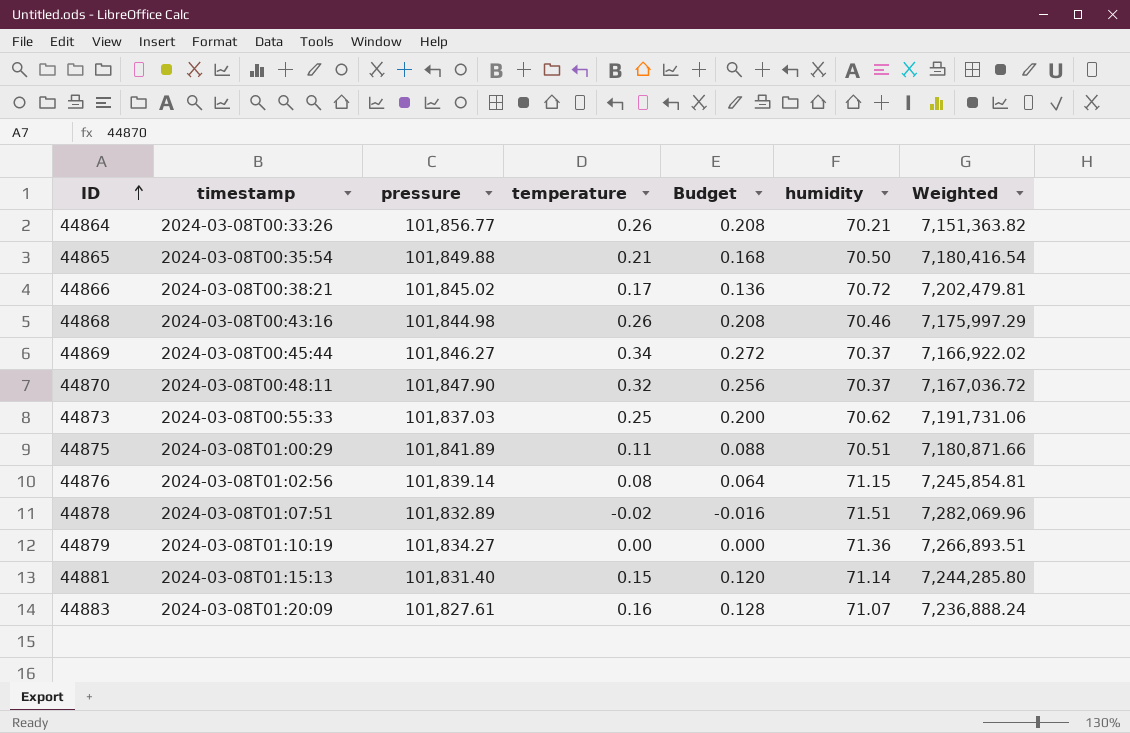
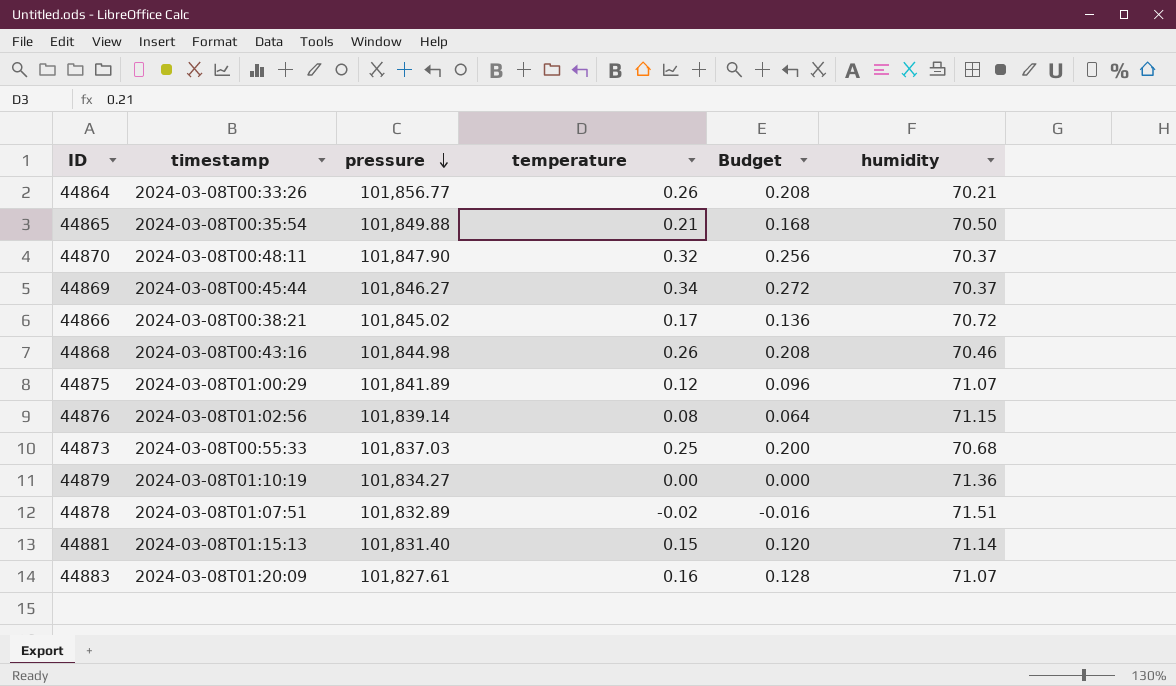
row order: ID ascending -> pressure descending
column Weighted | formula: [pressure] * [humidity] -> none
44875 | temperature: 0.11 -> 0.12
44875 | Budget: 0.088 -> 0.096
44875 | humidity: 70.51 -> 71.07
44873 | humidity: 70.62 -> 70.68

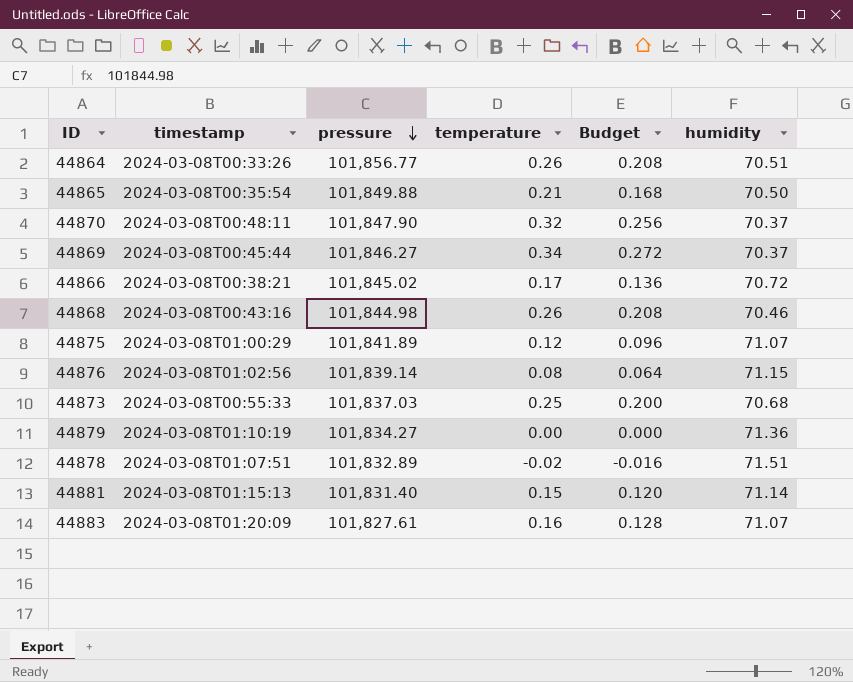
44864 | humidity: 70.21 -> 70.51

